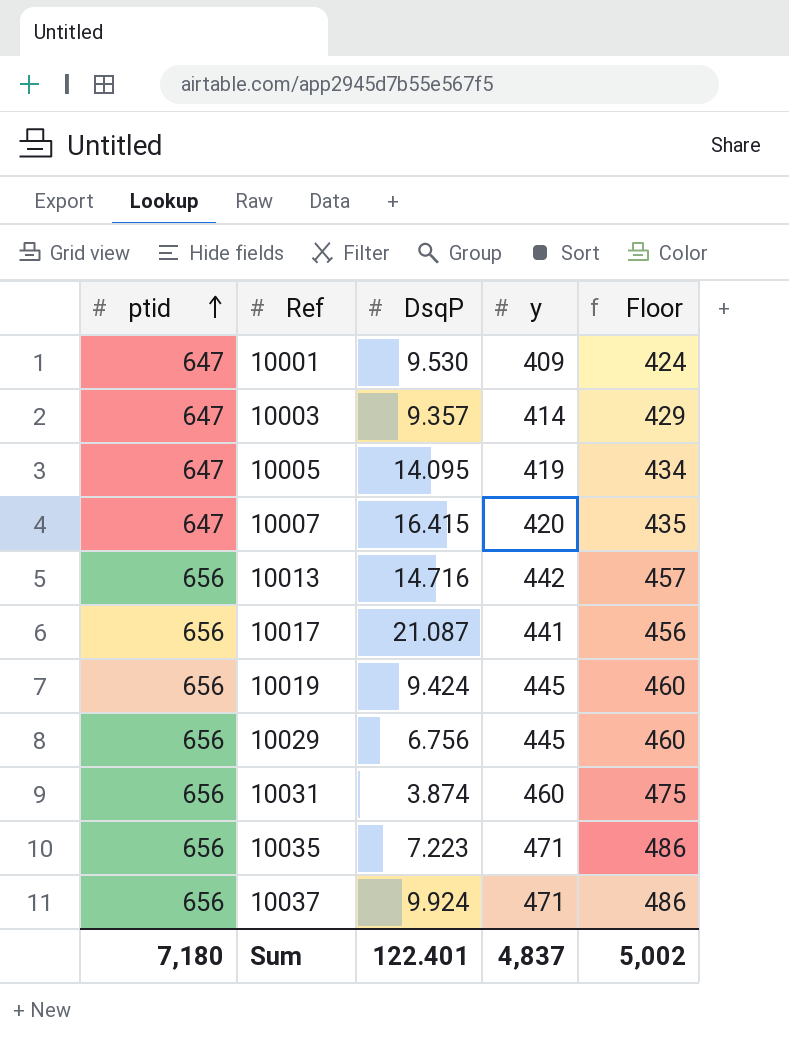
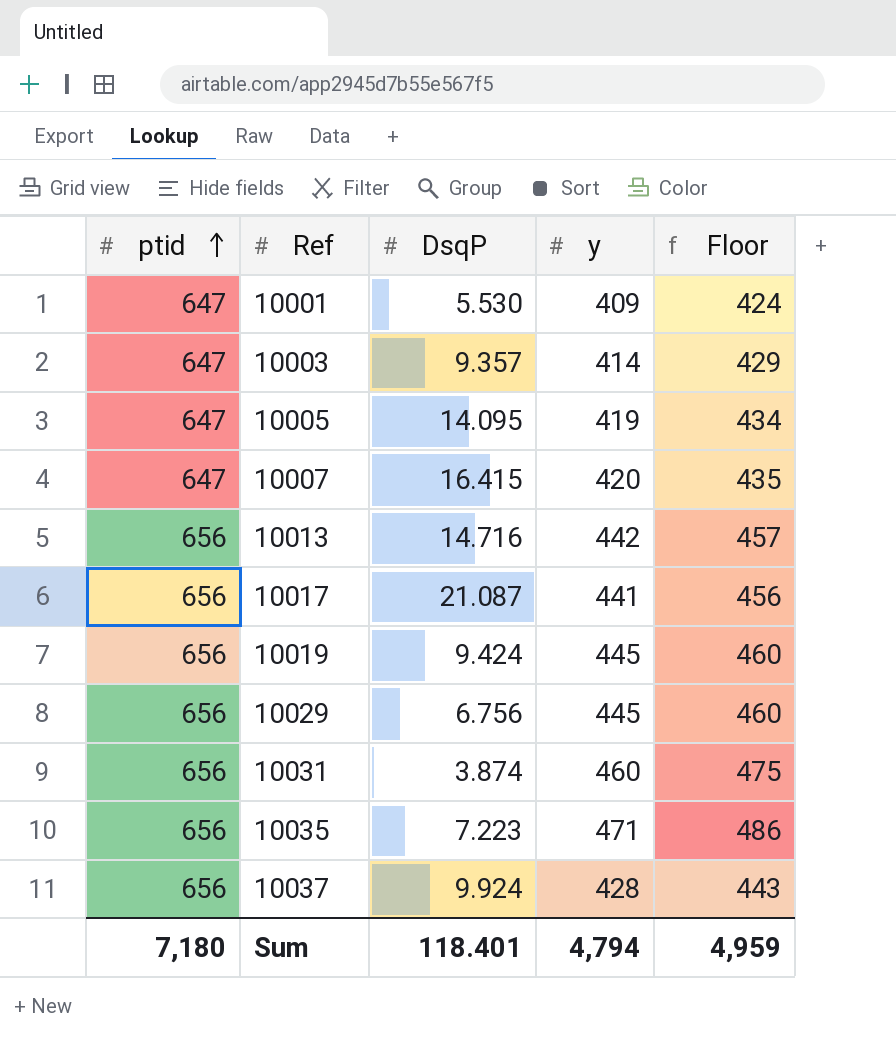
10001 | DsqP: 9.530 -> 5.530
10037 | y: 471 -> 428
10037 | Floor: 486 -> 443
Sum | DsqP: 122.401 -> 118.401
Sum | y: 4,837 -> 4,794
Sum | Floor: 5,002 -> 4,959

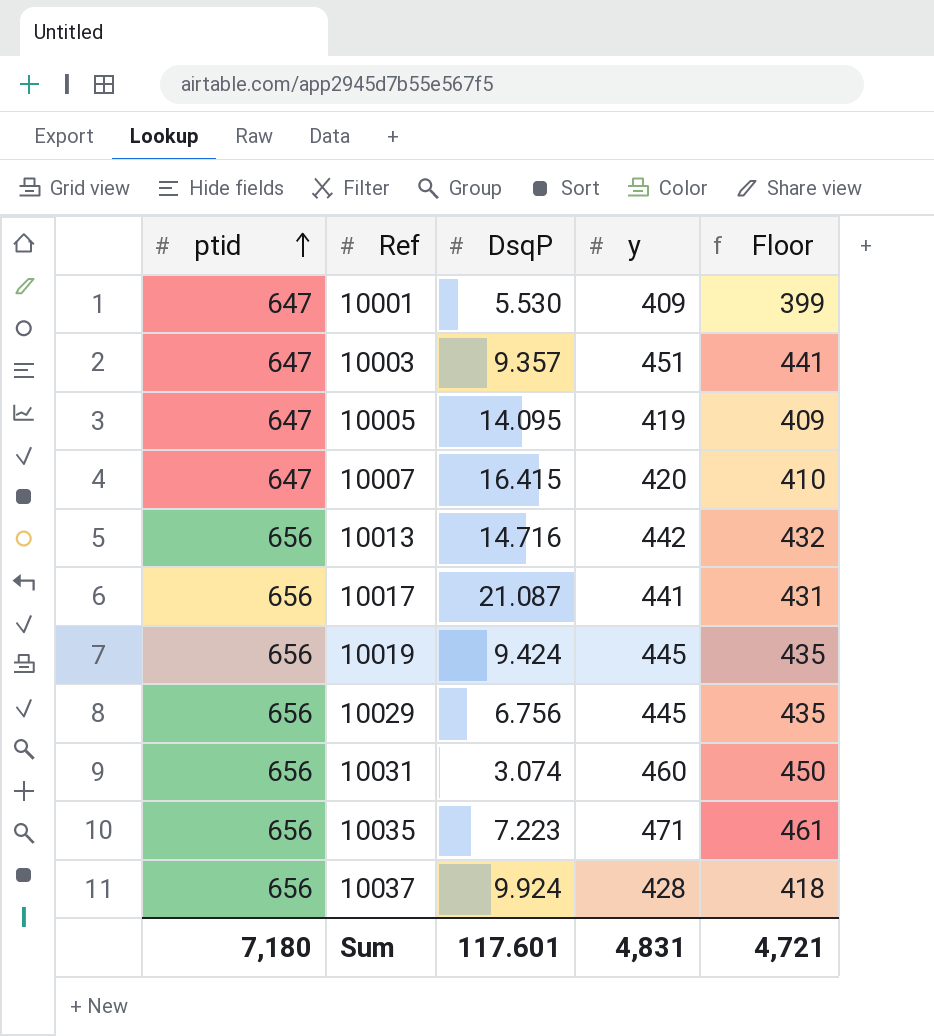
column Floor | formula: [y] + 15 -> [y] - 10
10003 | y: 414 -> 451
10031 | DsqP: 3.874 -> 3.074
Sum | DsqP: 118.401 -> 117.601
Sum | y: 4,794 -> 4,831
Sum | Floor: 4,959 -> 4,721

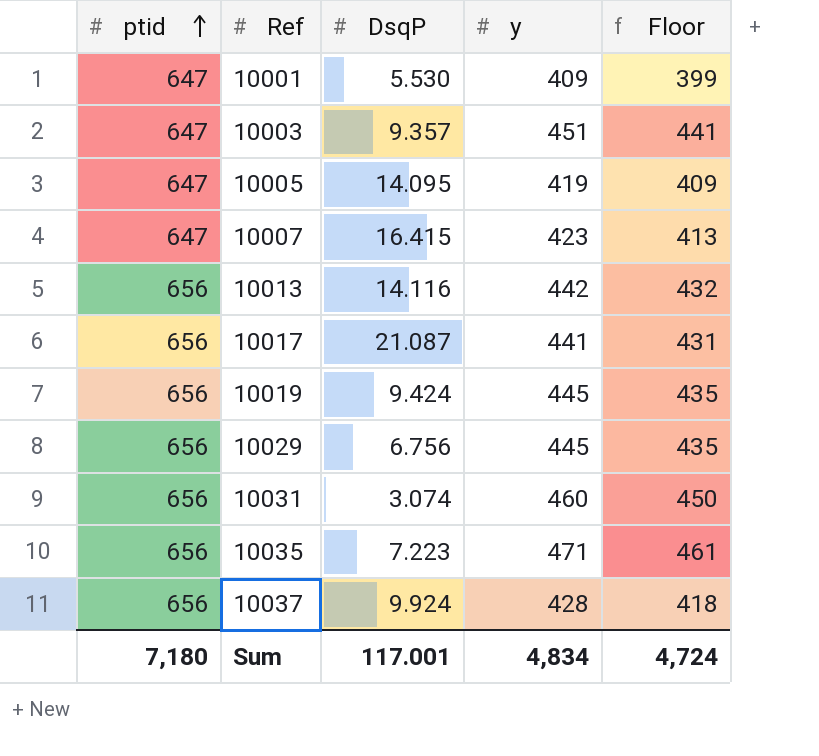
10007 | y: 420 -> 423
10007 | Floor: 410 -> 413
10013 | DsqP: 14.716 -> 14.116
Sum | DsqP: 117.601 -> 117.001
Sum | y: 4,831 -> 4,834
Sum | Floor: 4,721 -> 4,724

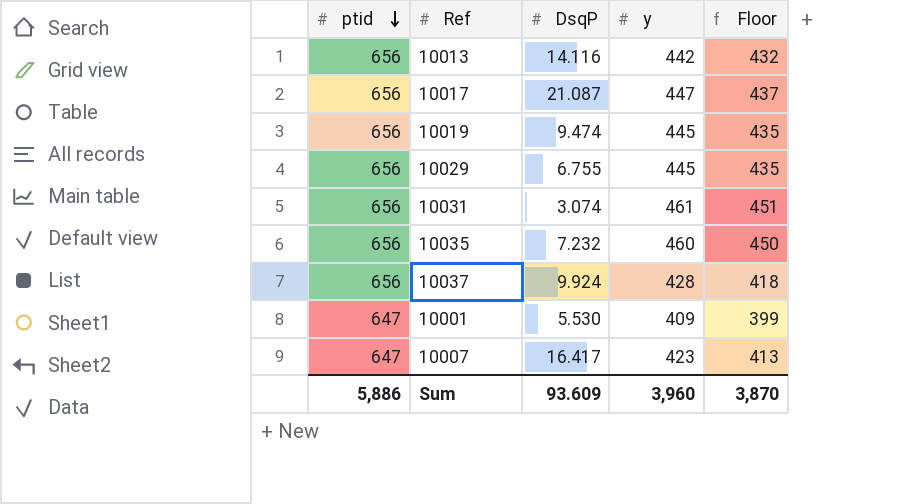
row order: ptid ascending -> ptid descending
row 10003: 647 | 9.357 | 451 | 441 -> none
row 10005: 647 | 14.095 | 419 | 409 -> none
10017 | y: 441 -> 447
10017 | Floor: 431 -> 437
10019 | DsqP: 9.424 -> 9.474
10029 | DsqP: 6.756 -> 6.755
10031 | y: 460 -> 461
10031 | Floor: 450 -> 451
10035 | DsqP: 7.223 -> 7.232
10035 | y: 471 -> 460
10035 | Floor: 461 -> 450
10007 | DsqP: 16.415 -> 16.417
Sum | ptid: 7,180 -> 5,886
Sum | DsqP: 117.001 -> 93.609
Sum | y: 4,834 -> 3,960
Sum | Floor: 4,724 -> 3,870

